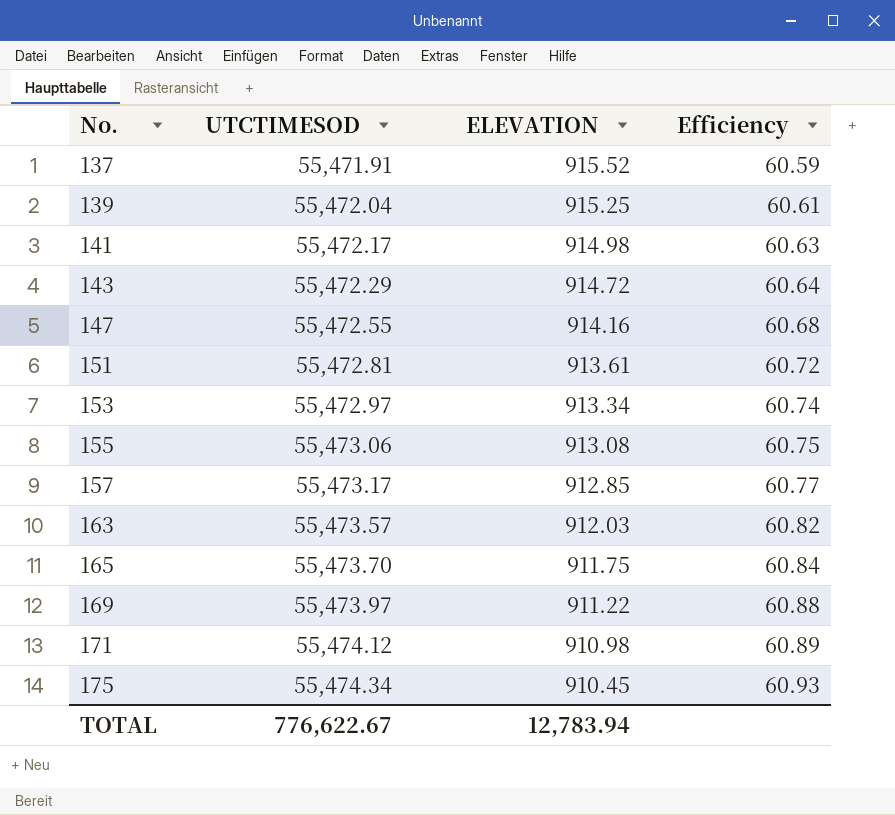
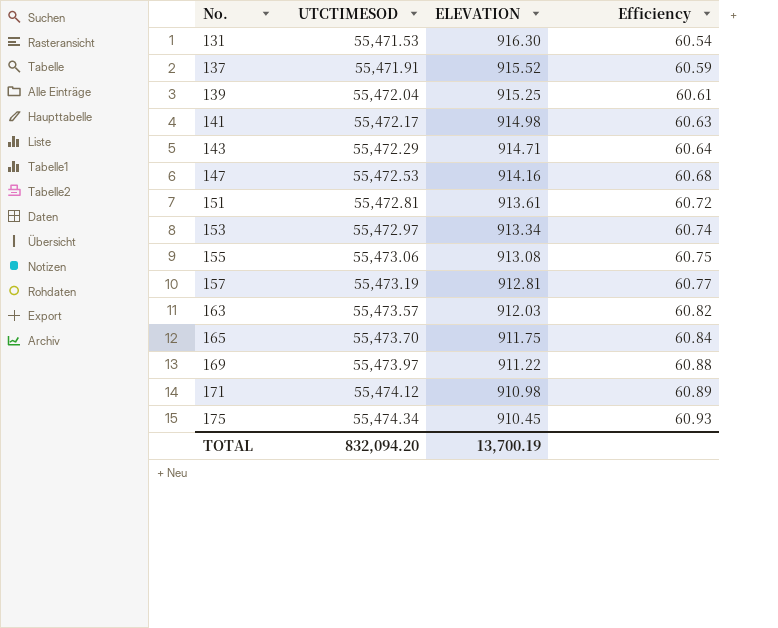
row 131: none -> 55,471.53 | 916.30 | 60.54
143 | ELEVATION: 914.72 -> 914.71
147 | UTCTIMESOD: 55,472.55 -> 55,472.53
157 | UTCTIMESOD: 55,473.17 -> 55,473.19
157 | ELEVATION: 912.85 -> 912.81
TOTAL | UTCTIMESOD: 776,622.67 -> 832,094.20
TOTAL | ELEVATION: 12,783.94 -> 13,700.19

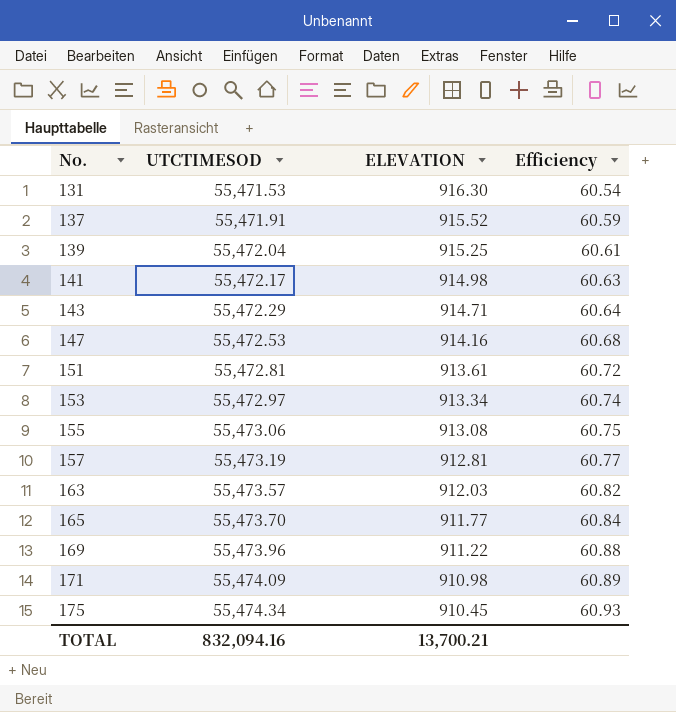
165 | ELEVATION: 911.75 -> 911.77
169 | UTCTIMESOD: 55,473.97 -> 55,473.96
171 | UTCTIMESOD: 55,474.12 -> 55,474.09
TOTAL | UTCTIMESOD: 832,094.20 -> 832,094.16
TOTAL | ELEVATION: 13,700.19 -> 13,700.21

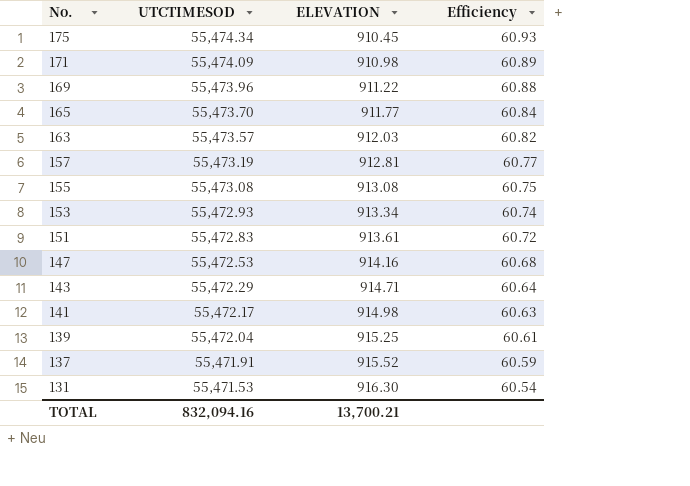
row order: No. ascending -> No. descending
155 | UTCTIMESOD: 55,473.06 -> 55,473.08
153 | UTCTIMESOD: 55,472.97 -> 55,472.93
151 | UTCTIMESOD: 55,472.81 -> 55,472.83

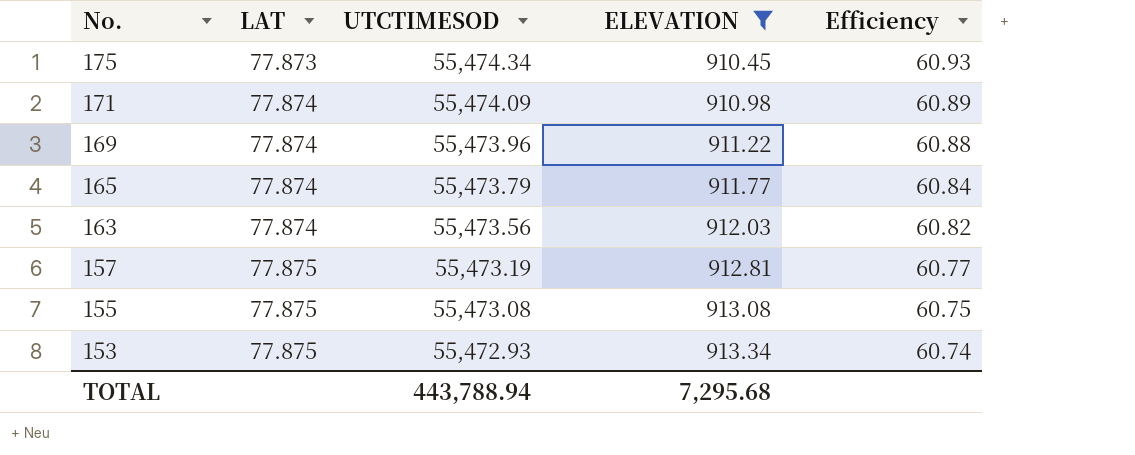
filter: none -> ELEVATION <= 913.34
column LAT | position: none -> 2
165 | UTCTIMESOD: 55,473.70 -> 55,473.79
163 | UTCTIMESOD: 55,473.57 -> 55,473.56
TOTAL | UTCTIMESOD: 832,094.16 -> 443,788.94
TOTAL | ELEVATION: 13,700.21 -> 7,295.68

